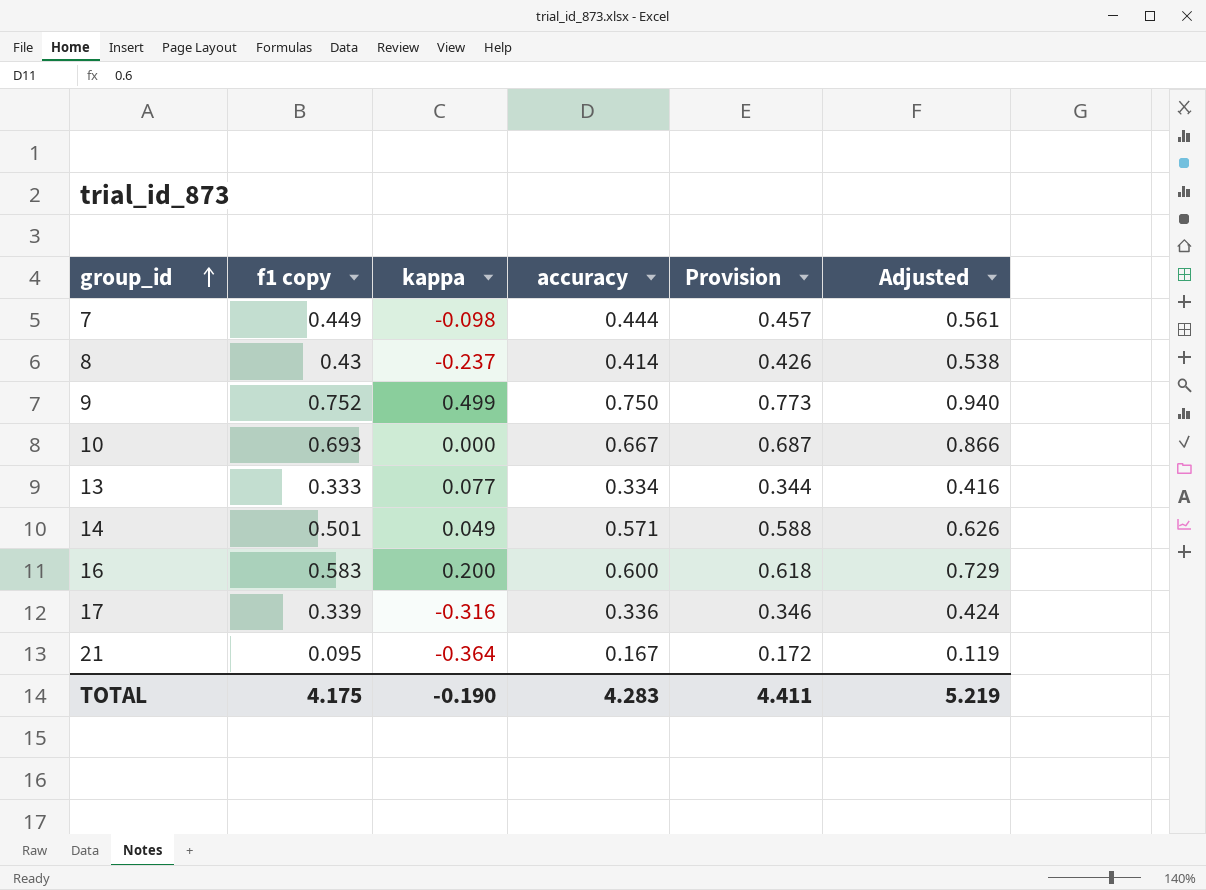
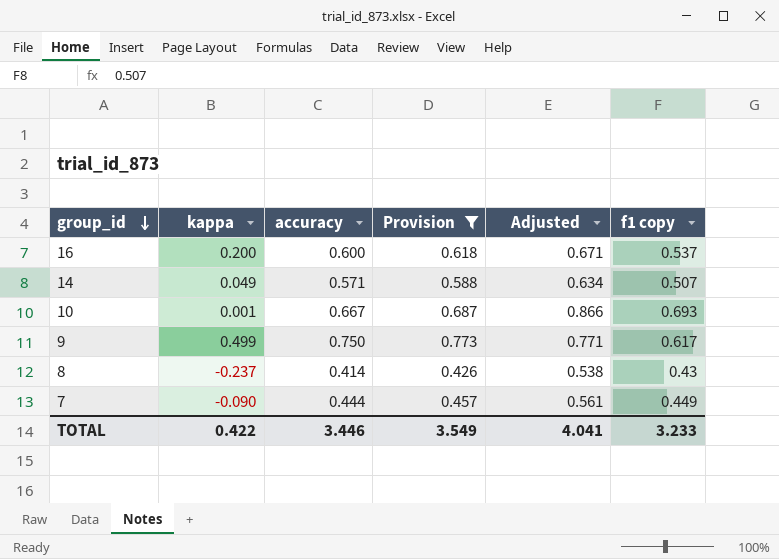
filter: none -> Provision >= 0.426
row order: group_id ascending -> group_id descending
column f1 copy | position: 2 -> 6
16 | Adjusted: 0.729 -> 0.671
16 | f1 copy: 0.583 -> 0.537
14 | Adjusted: 0.626 -> 0.634
14 | f1 copy: 0.501 -> 0.507
10 | kappa: 0.000 -> 0.001
9 | Adjusted: 0.940 -> 0.771
9 | f1 copy: 0.752 -> 0.617
7 | kappa: -0.098 -> -0.090
TOTAL | kappa: -0.190 -> 0.422
TOTAL | accuracy: 4.283 -> 3.446
TOTAL | Provision: 4.411 -> 3.549
TOTAL | Adjusted: 5.219 -> 4.041
TOTAL | f1 copy: 4.175 -> 3.233

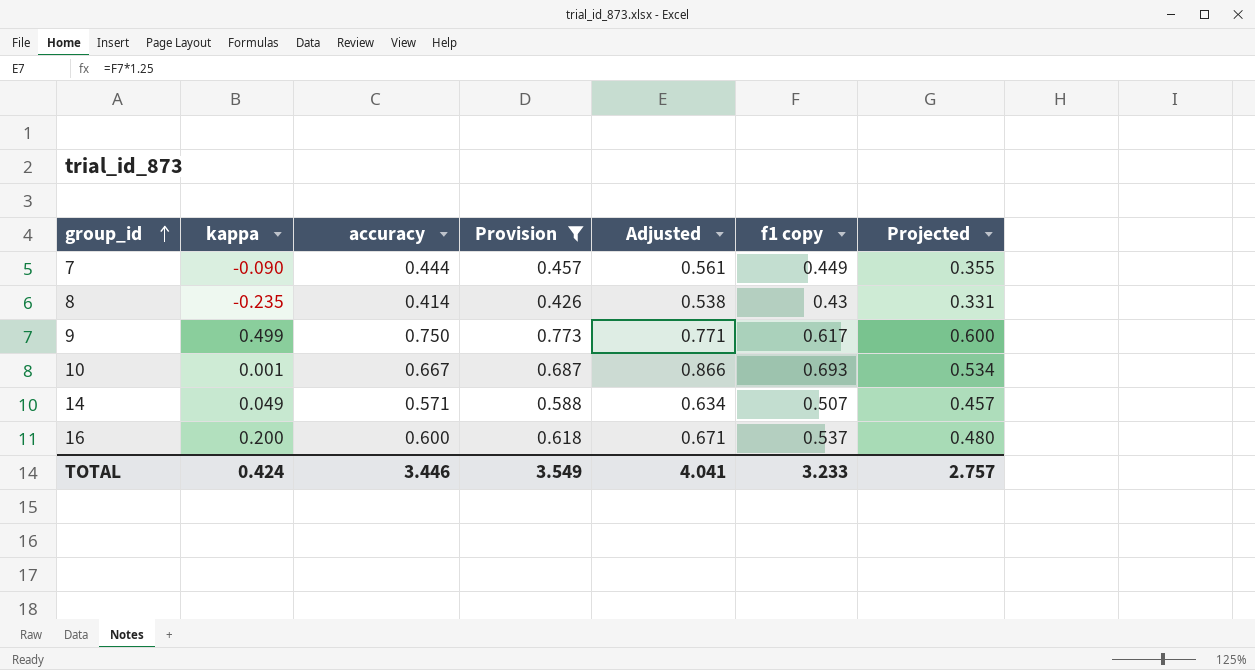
row order: group_id descending -> group_id ascending
column Projected | formula: none -> [accuracy] * 0.8
8 | kappa: -0.237 -> -0.235
TOTAL | kappa: 0.422 -> 0.424

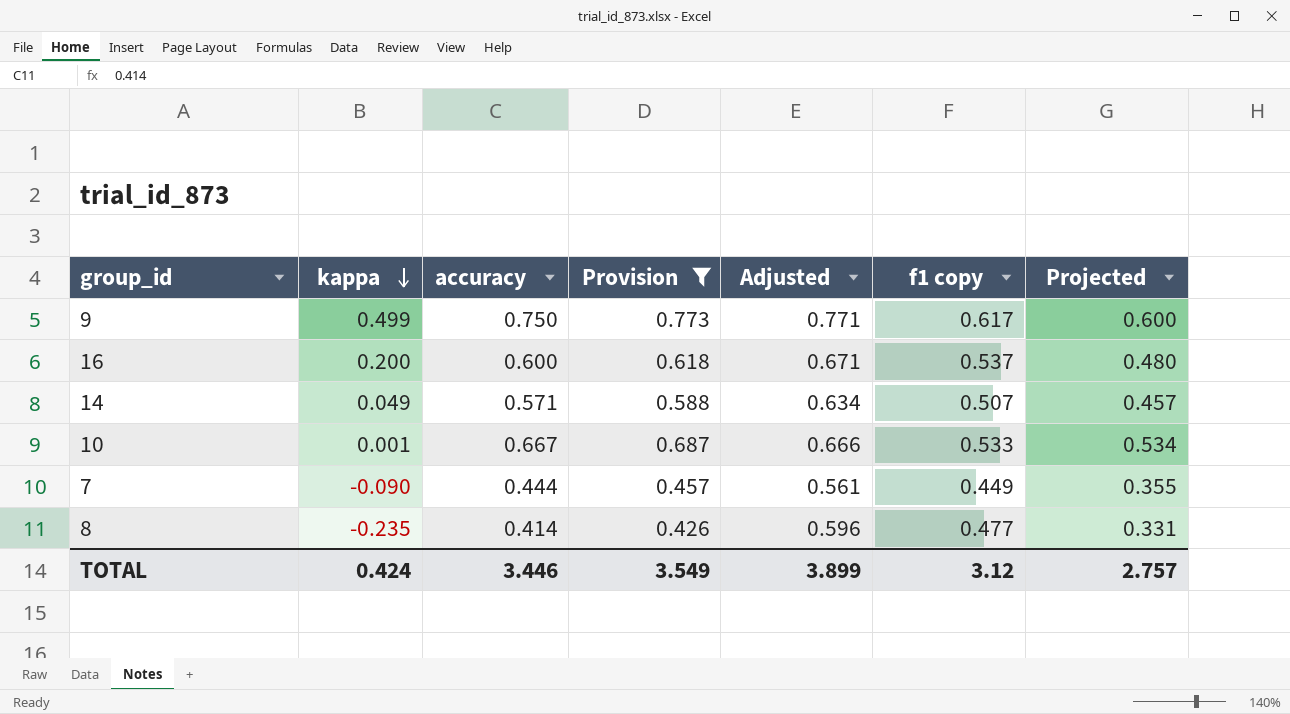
row order: group_id ascending -> kappa descending
10 | Adjusted: 0.866 -> 0.666
10 | f1 copy: 0.693 -> 0.533
8 | Adjusted: 0.538 -> 0.596
8 | f1 copy: 0.43 -> 0.477
TOTAL | Adjusted: 4.041 -> 3.899
TOTAL | f1 copy: 3.233 -> 3.12

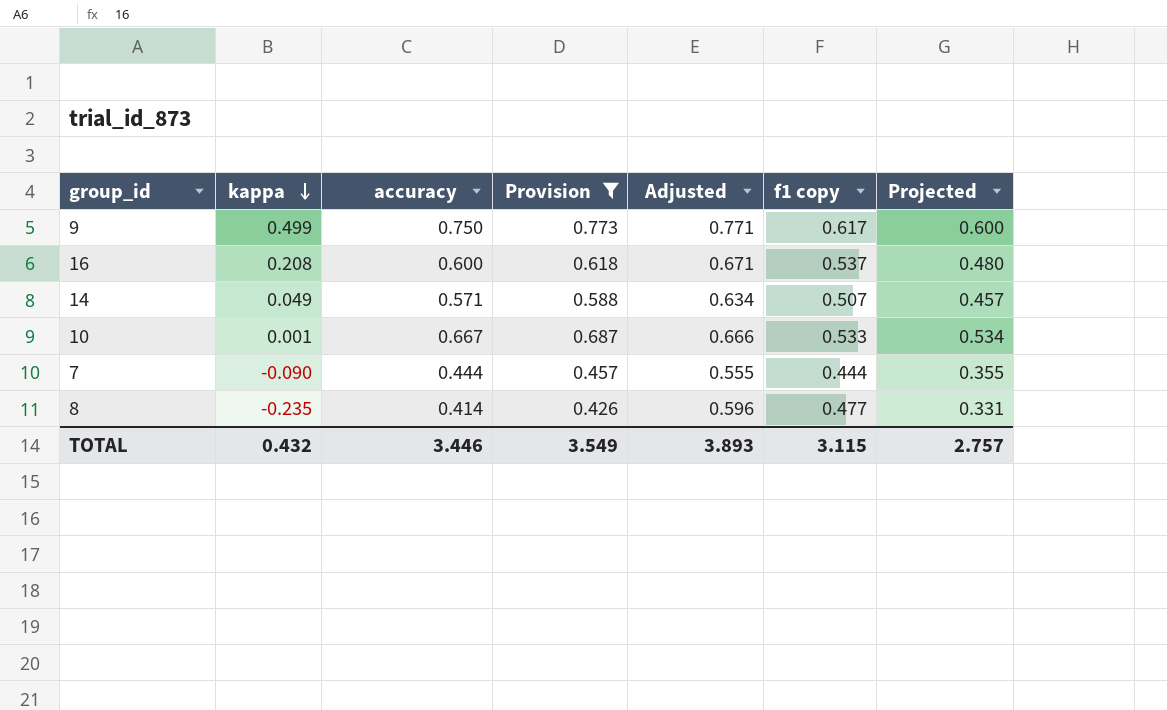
16 | kappa: 0.200 -> 0.208
7 | Adjusted: 0.561 -> 0.555
7 | f1 copy: 0.449 -> 0.444
TOTAL | kappa: 0.424 -> 0.432
TOTAL | Adjusted: 3.899 -> 3.893
TOTAL | f1 copy: 3.12 -> 3.115

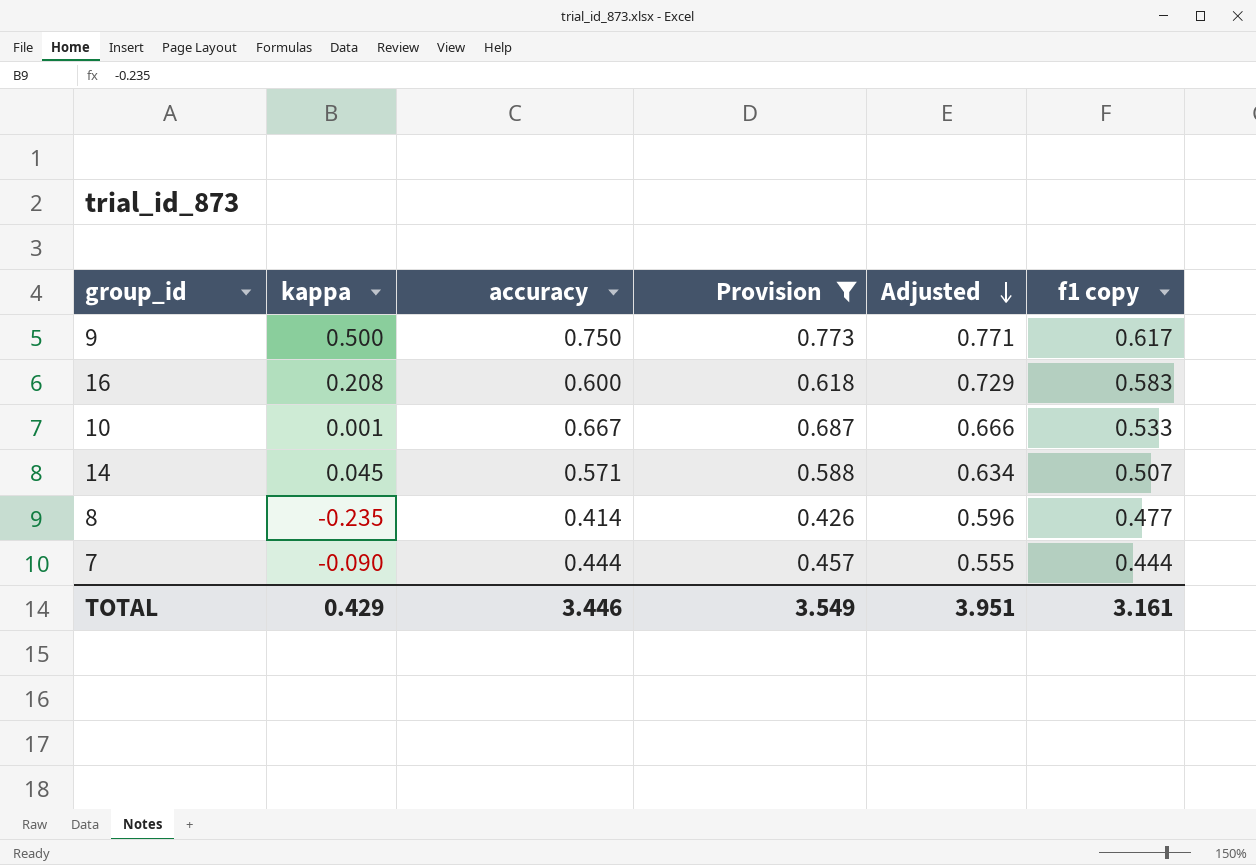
row order: kappa descending -> Adjusted descending
column Projected | formula: [accuracy] * 0.8 -> none
9 | kappa: 0.499 -> 0.500
16 | Adjusted: 0.671 -> 0.729
16 | f1 copy: 0.537 -> 0.583
14 | kappa: 0.049 -> 0.045
TOTAL | kappa: 0.432 -> 0.429
TOTAL | Adjusted: 3.893 -> 3.951
TOTAL | f1 copy: 3.115 -> 3.161

